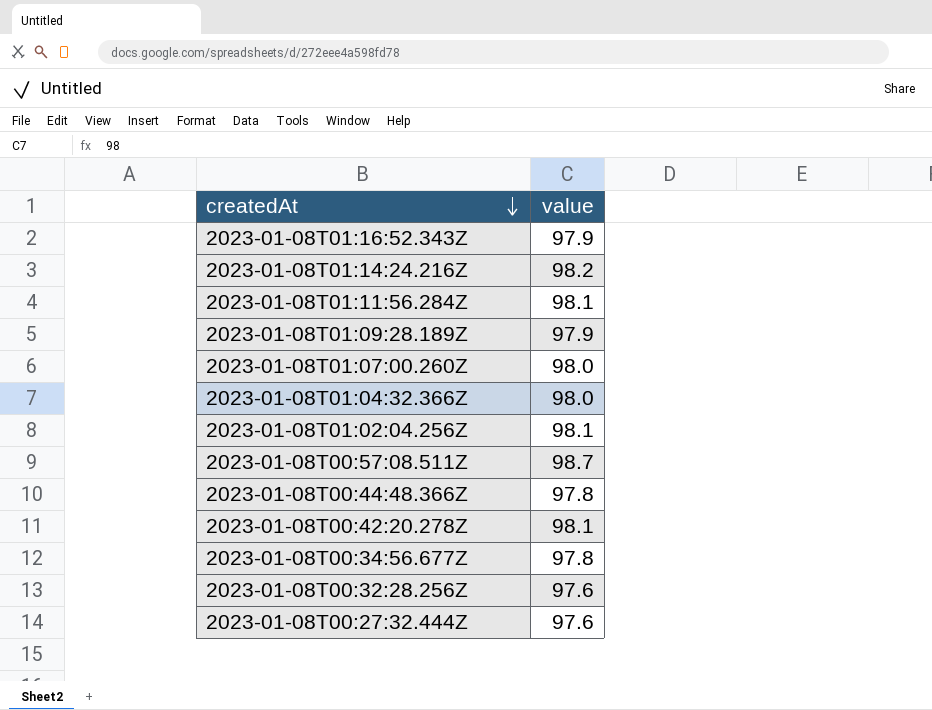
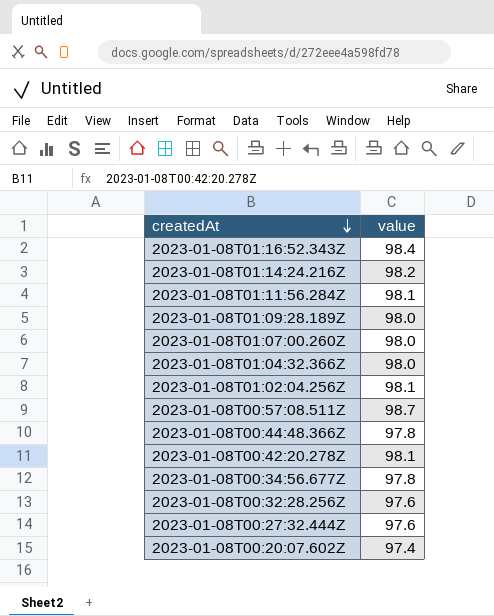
2023-01-08T01:16:52.343Z | value: 97.9 -> 98.4
2023-01-08T01:09:28.189Z | value: 97.9 -> 98.0
row 2023-01-08T00:20:07.602Z: none -> 97.4

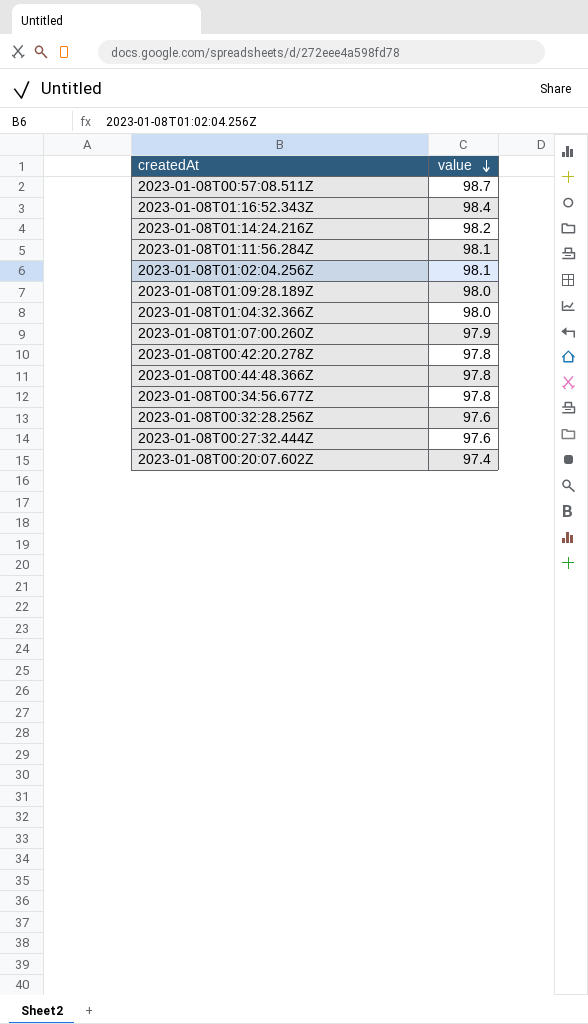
row order: createdAt descending -> value descending
2023-01-08T01:07:00.260Z | value: 98.0 -> 97.9
2023-01-08T00:42:20.278Z | value: 98.1 -> 97.8

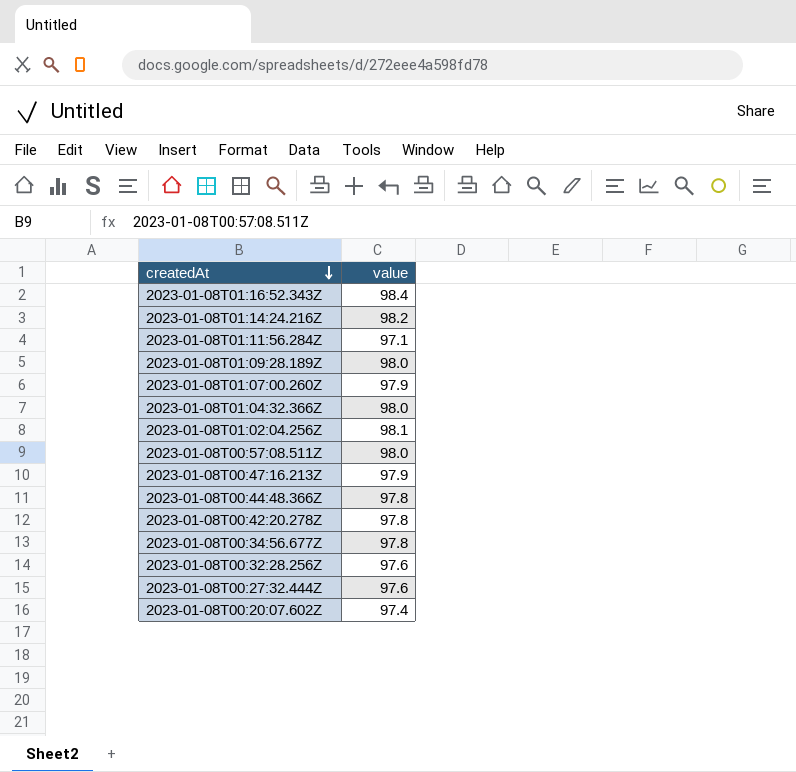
row order: value descending -> createdAt descending
2023-01-08T01:11:56.284Z | value: 98.1 -> 97.1
2023-01-08T00:57:08.511Z | value: 98.7 -> 98.0
row 2023-01-08T00:47:16.213Z: none -> 97.9

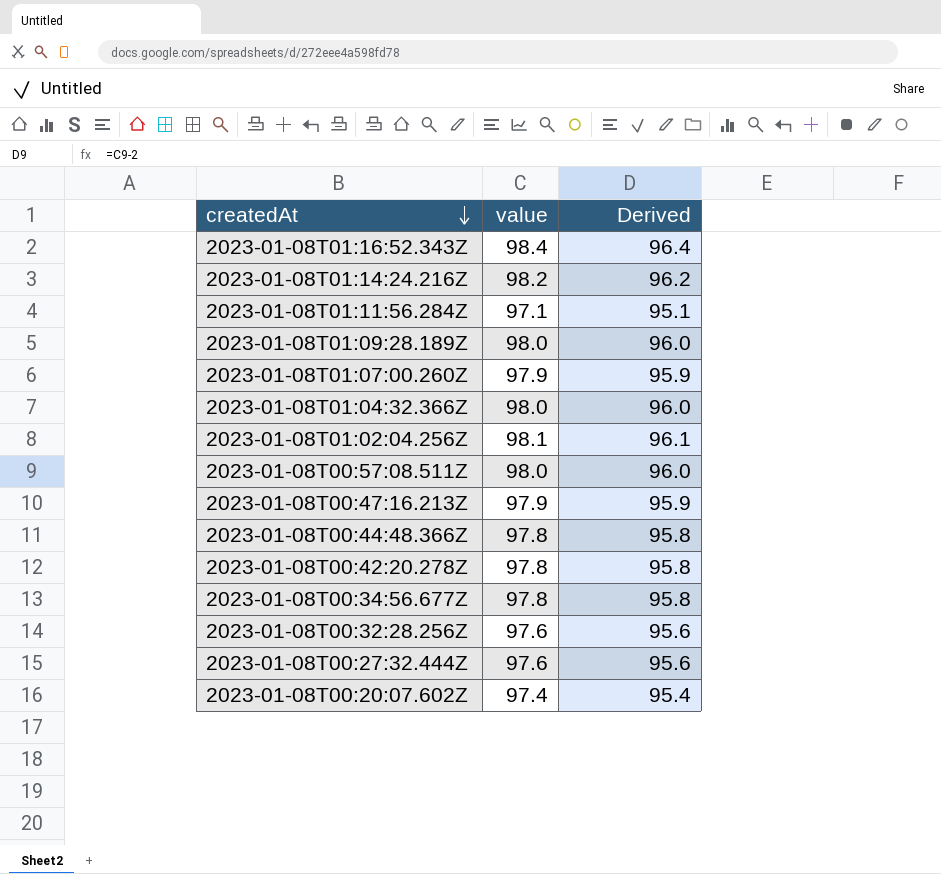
column Derived | formula: none -> [value] - 2

